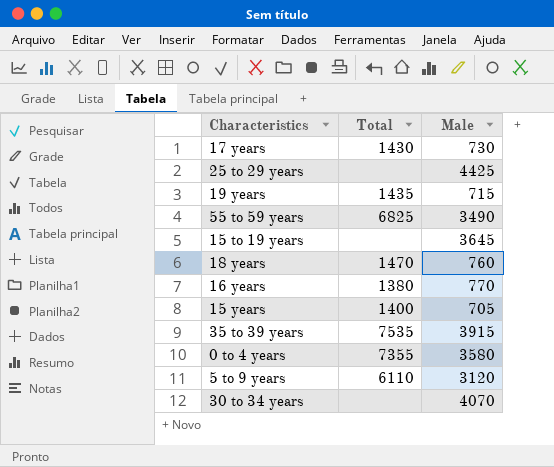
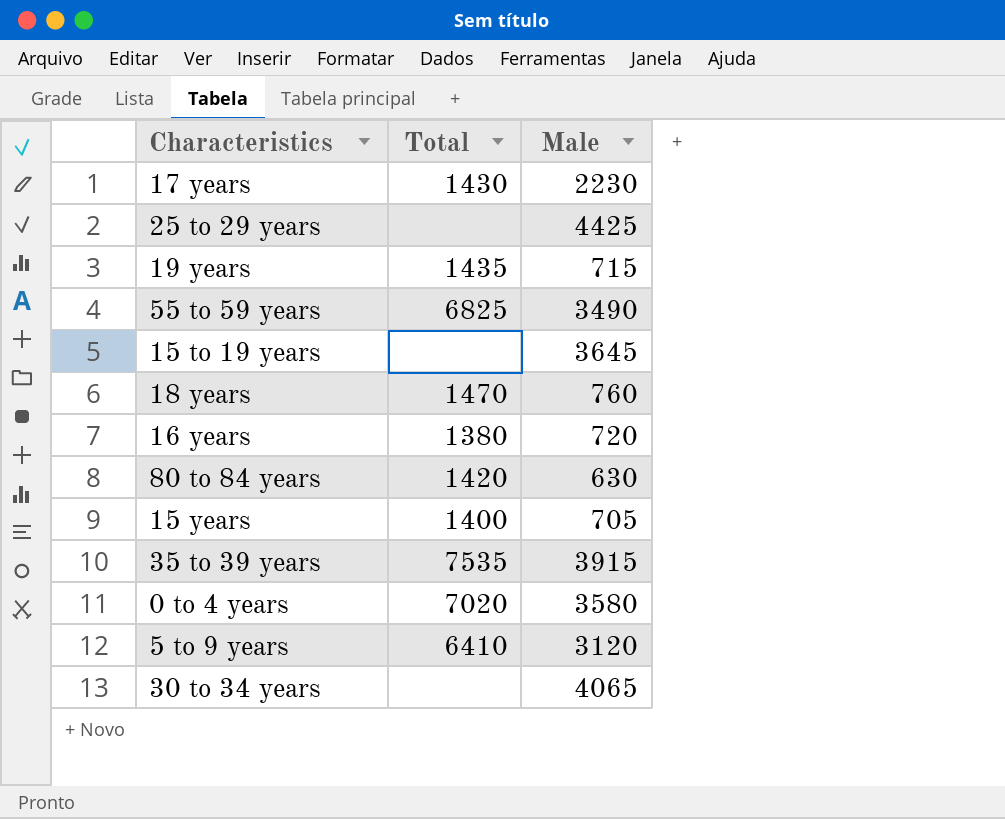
17 years | Male: 730 -> 2230
16 years | Male: 770 -> 720
row 80 to 84 years: none -> 1420 | 630
0 to 4 years | Total: 7355 -> 7020
5 to 9 years | Total: 6110 -> 6410
30 to 34 years | Male: 4070 -> 4065

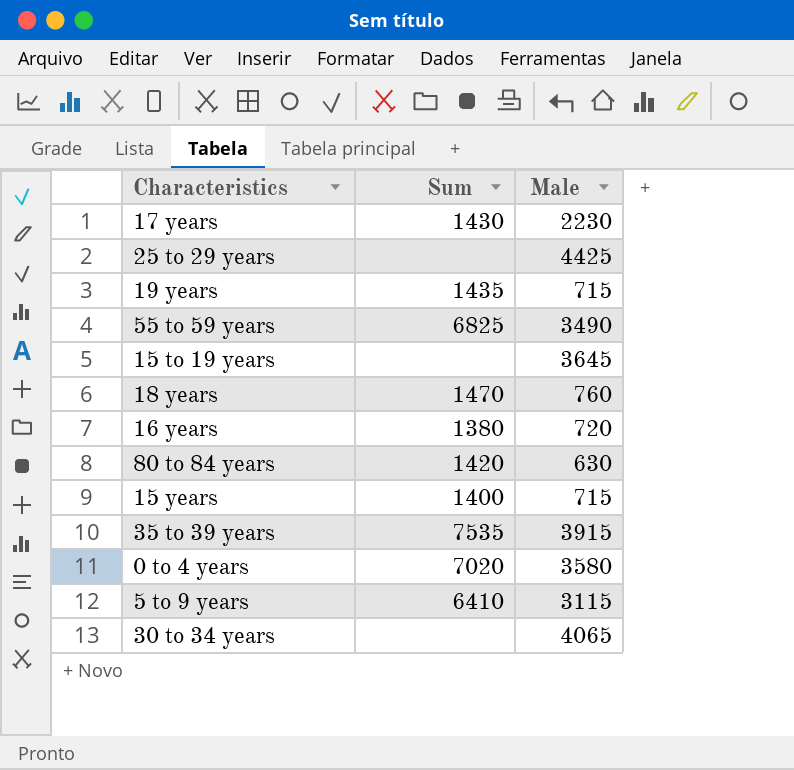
column name: Total -> Sum
15 years | Male: 705 -> 715
5 to 9 years | Male: 3120 -> 3115

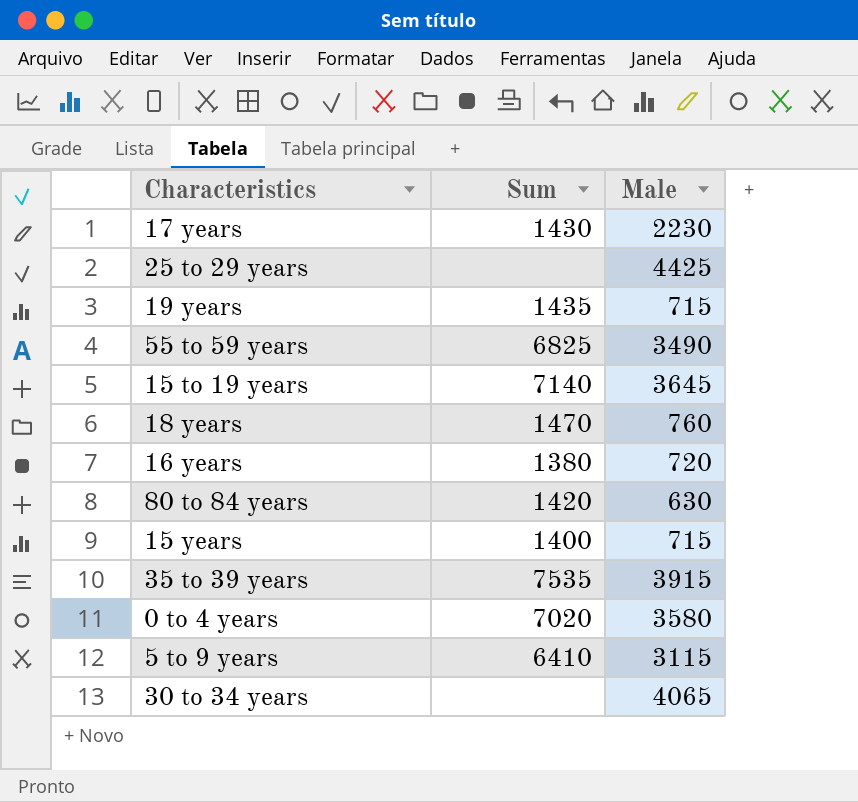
15 to 19 years | Sum: none -> 7140

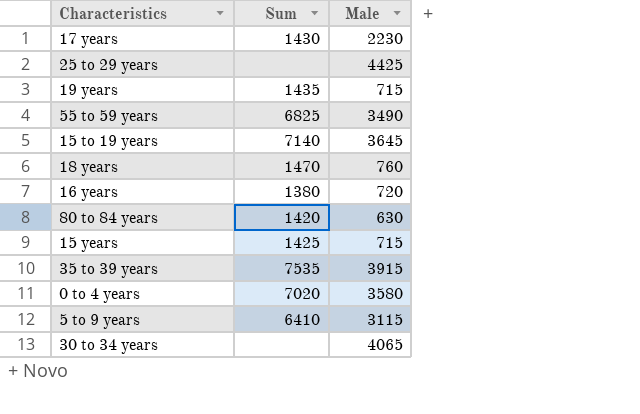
15 years | Sum: 1400 -> 1425

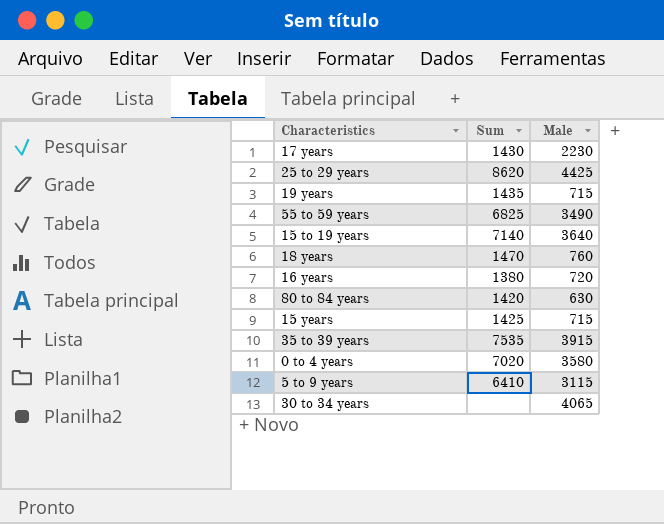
25 to 29 years | Sum: none -> 8620
15 to 19 years | Male: 3645 -> 3640

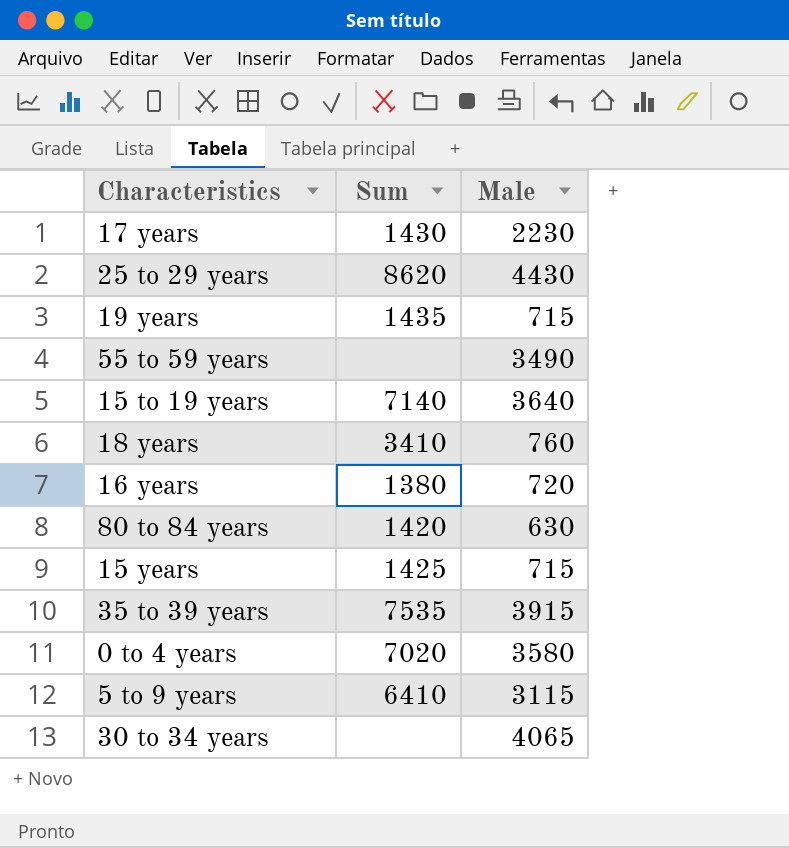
25 to 29 years | Male: 4425 -> 4430
55 to 59 years | Sum: 6825 -> none
18 years | Sum: 1470 -> 3410

